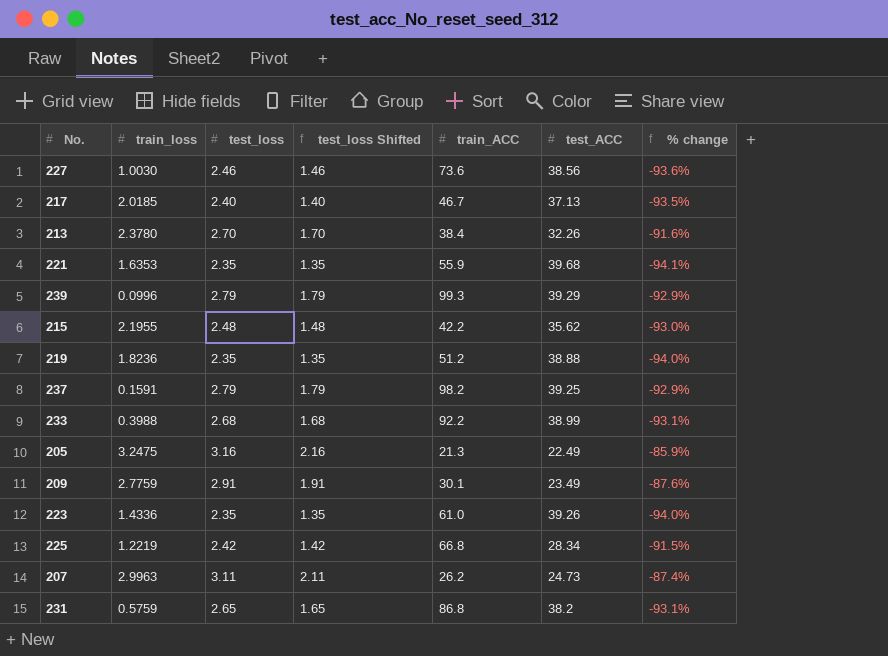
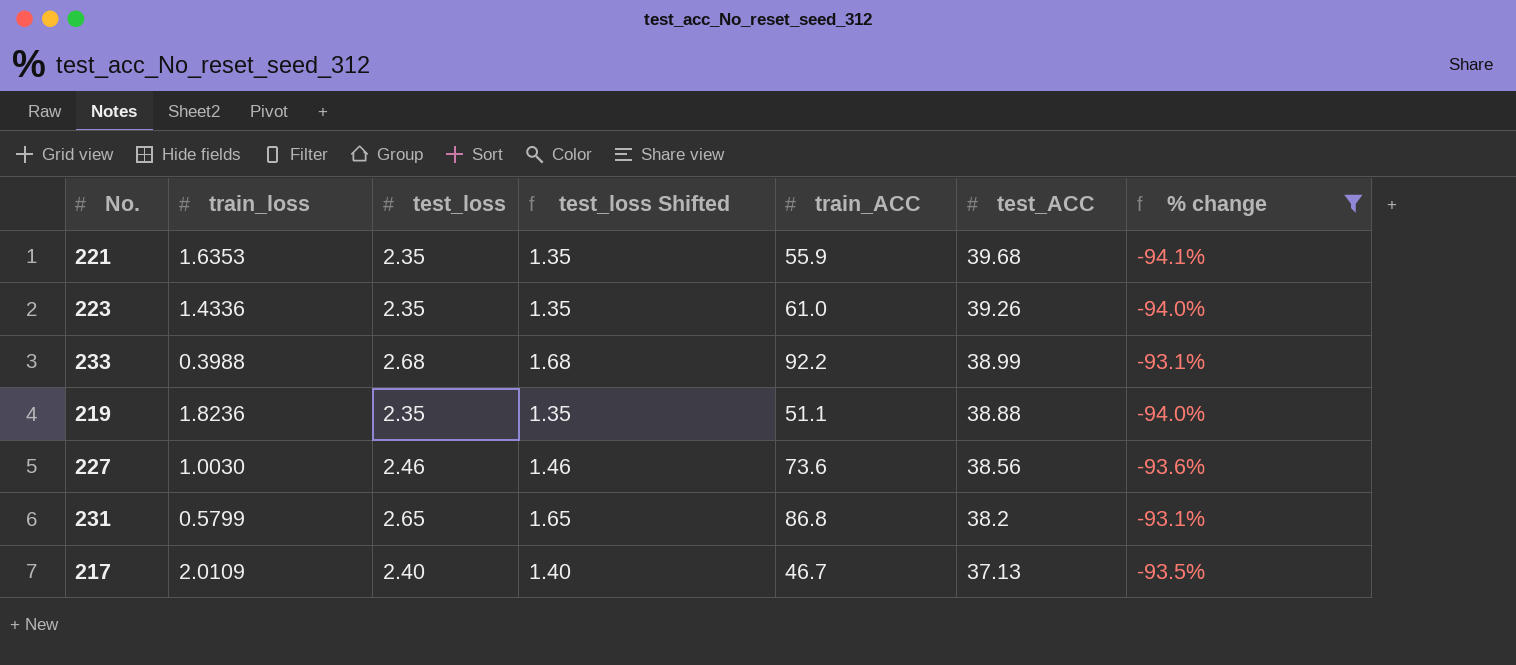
filter: none -> % change <= -93.1%
row order: none -> test_ACC descending
219 | train_ACC: 51.2 -> 51.1
231 | train_loss: 0.5759 -> 0.5799
217 | train_loss: 2.0185 -> 2.0109

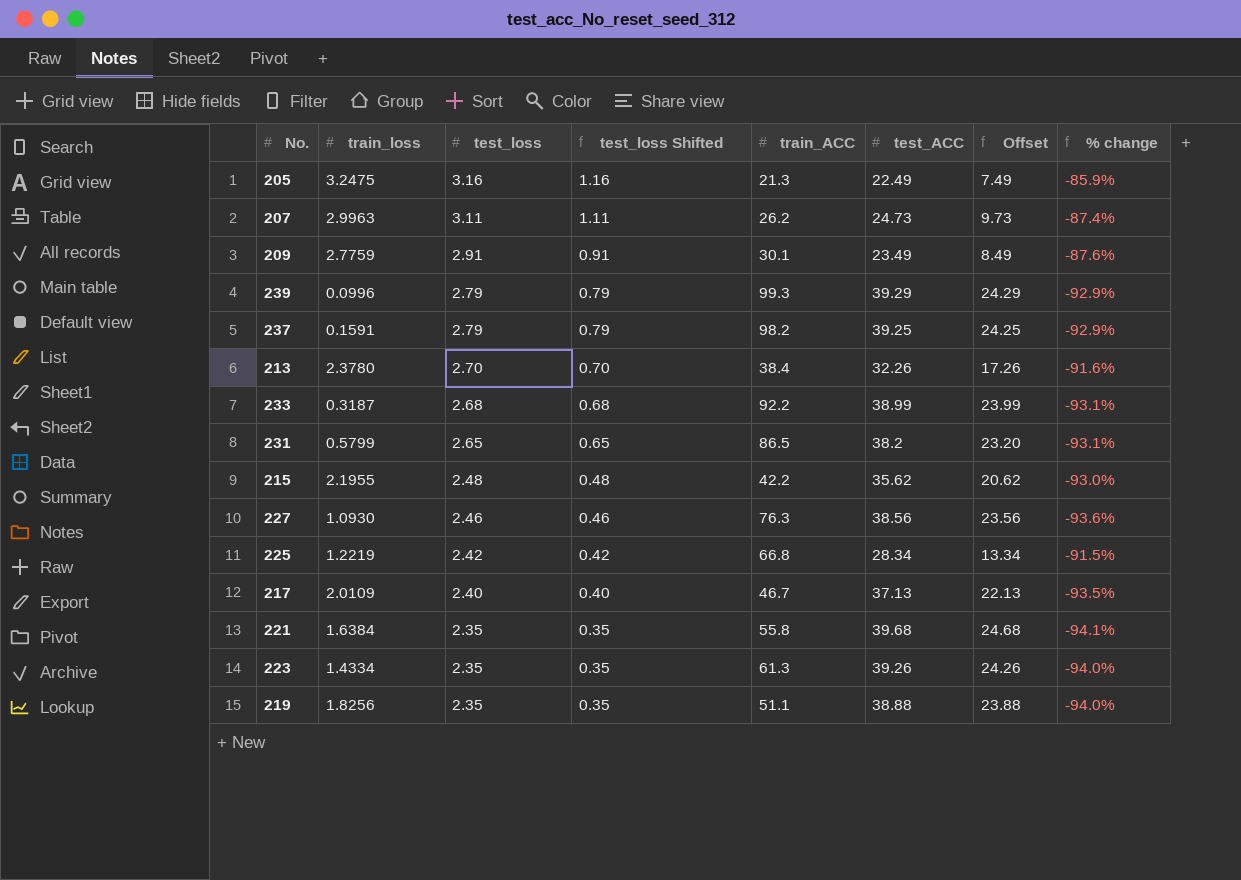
filter: % change <= -93.1% -> none
row order: test_ACC descending -> test_loss descending
column test_loss Shifted | formula: [test_loss] - 1 -> [test_loss] - 2
column Offset | formula: none -> [test_ACC] - 15
233 | train_loss: 0.3988 -> 0.3187
231 | train_ACC: 86.8 -> 86.5
227 | train_loss: 1.0030 -> 1.0930
227 | train_ACC: 73.6 -> 76.3
221 | train_loss: 1.6353 -> 1.6384
221 | train_ACC: 55.9 -> 55.8
223 | train_loss: 1.4336 -> 1.4334
223 | train_ACC: 61.0 -> 61.3
219 | train_loss: 1.8236 -> 1.8256

